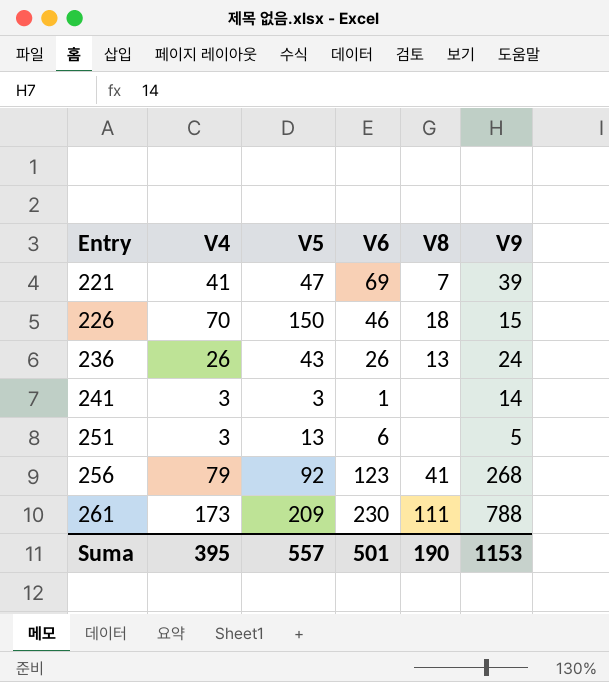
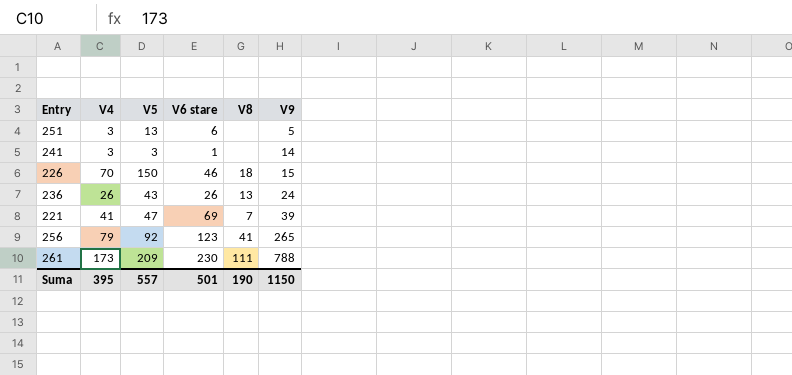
row order: Entry ascending -> V9 ascending
column name: V6 -> V6 stare
256 | V9: 268 -> 265
Suma | V9: 1153 -> 1150

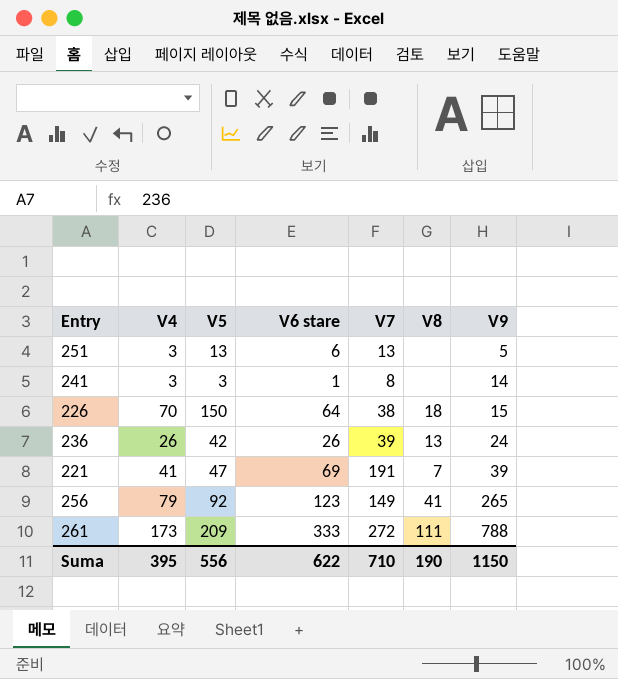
column V7 | position: none -> 5
226 | V6 stare: 46 -> 64
236 | V5: 43 -> 42
261 | V6 stare: 230 -> 333
Suma | V5: 557 -> 556
Suma | V6 stare: 501 -> 622

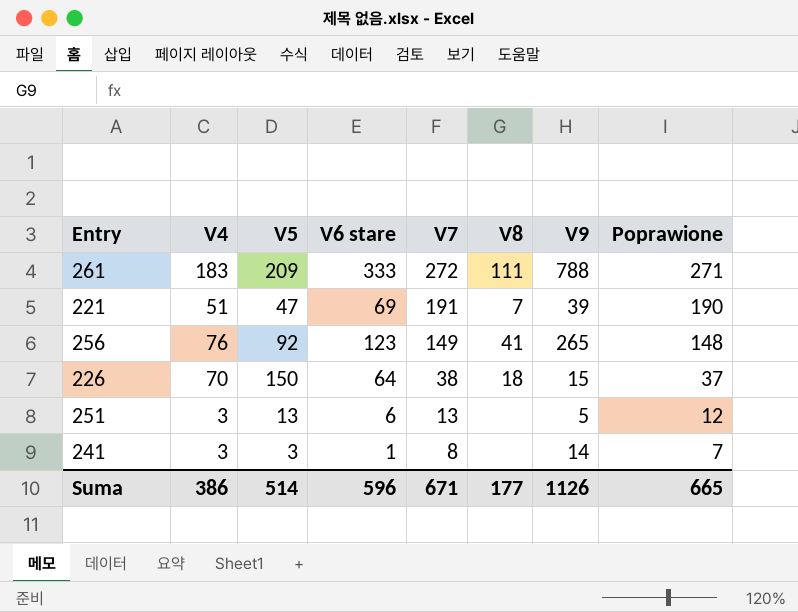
row order: V9 ascending -> V7 descending
column Poprawione | formula: none -> [V7] - 1
row 236: 26 | 42 | 26 | 39 | 13 | 24 -> none
261 | V4: 173 -> 183
221 | V4: 41 -> 51
256 | V4: 79 -> 76
Suma | V4: 395 -> 386
Suma | V5: 556 -> 514
Suma | V6 stare: 622 -> 596
Suma | V7: 710 -> 671
Suma | V8: 190 -> 177
Suma | V9: 1150 -> 1126

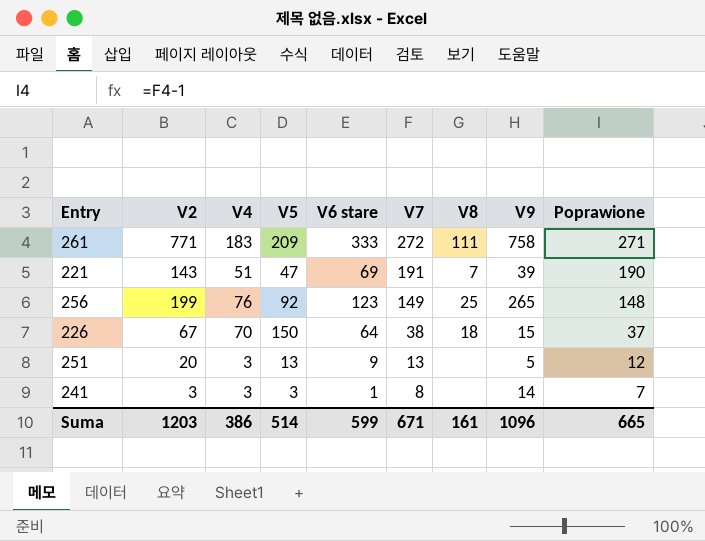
column V2 | position: none -> 2
261 | V9: 788 -> 758
256 | V8: 41 -> 25
251 | V6 stare: 6 -> 9
Suma | V6 stare: 596 -> 599
Suma | V8: 177 -> 161
Suma | V9: 1126 -> 1096

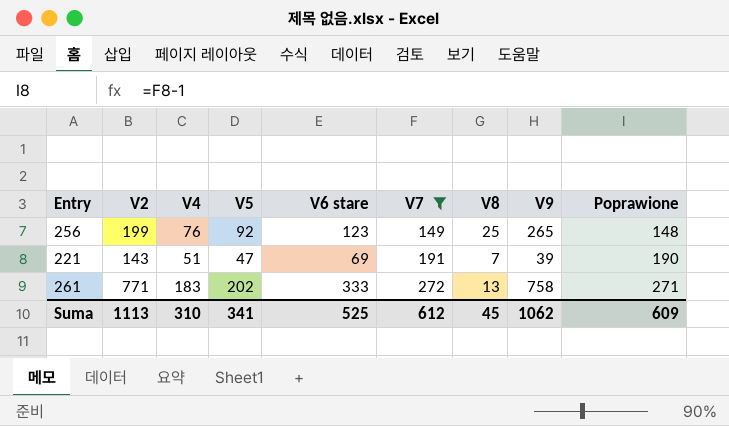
filter: none -> V7 >= 149
row order: V7 descending -> V7 ascending
261 | V5: 209 -> 202
261 | V8: 111 -> 13
Suma | V2: 1203 -> 1113
Suma | V4: 386 -> 310
Suma | V5: 514 -> 341
Suma | V6 stare: 599 -> 525
Suma | V7: 671 -> 612
Suma | V8: 161 -> 45
Suma | V9: 1096 -> 1062
Suma | Poprawione: 665 -> 609

